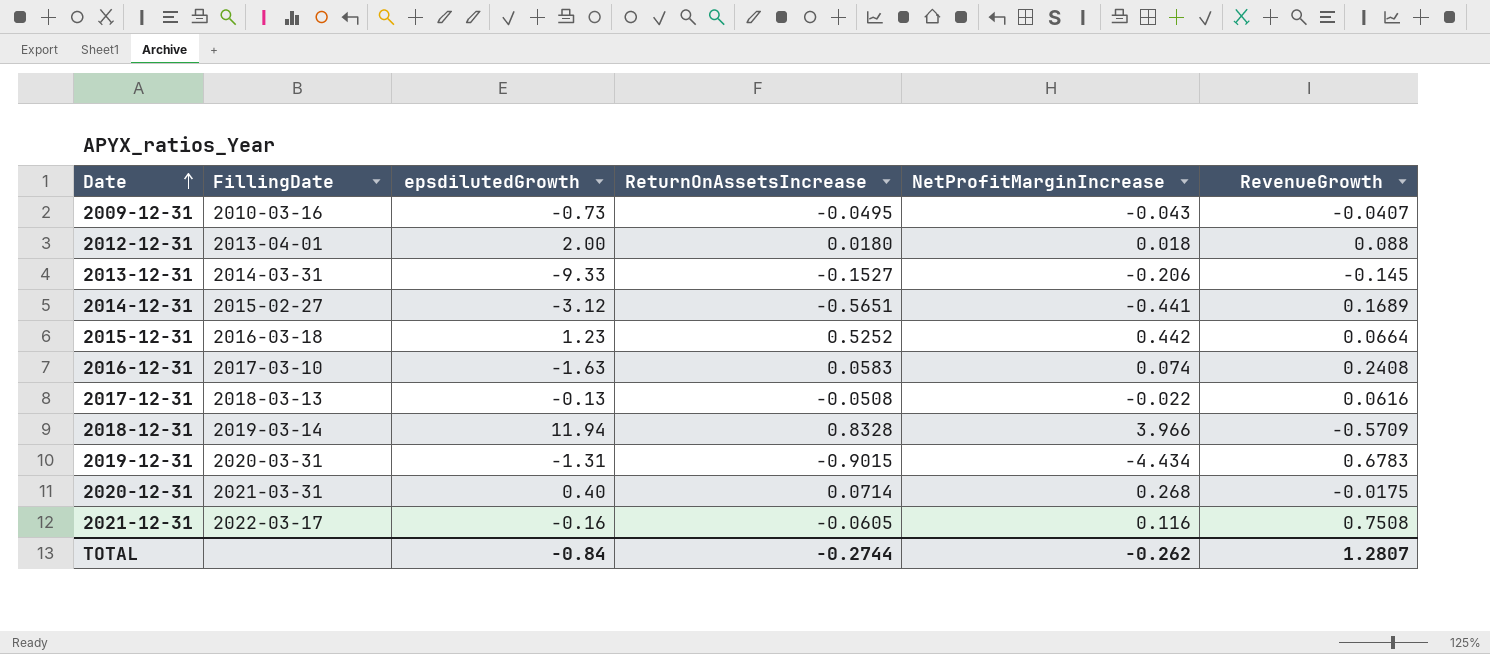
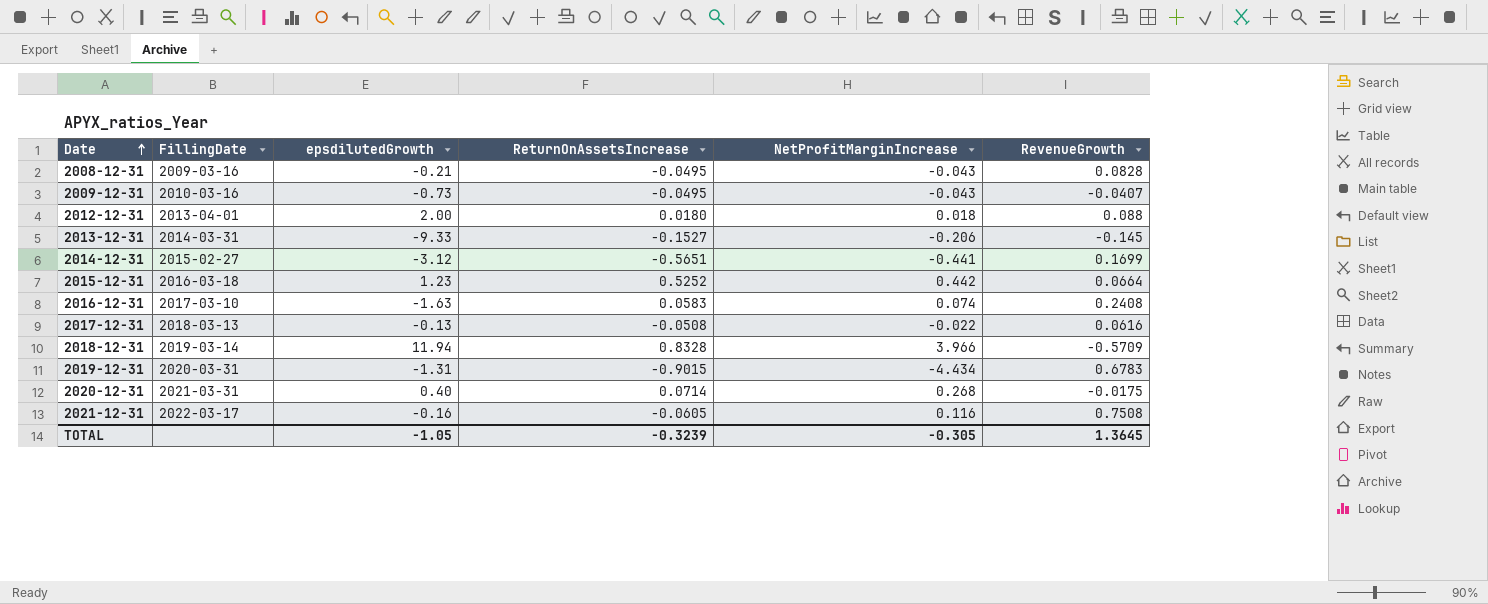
row 2008-12-31: none -> 2009-03-16 | -0.21 | -0.0495 | -0.043 | 0.0828
2014-12-31 | RevenueGrowth: 0.1689 -> 0.1699
TOTAL | epsdilutedGrowth: -0.84 -> -1.05
TOTAL | ReturnOnAssetsIncrease: -0.2744 -> -0.3239
TOTAL | NetProfitMarginIncrease: -0.262 -> -0.305
TOTAL | RevenueGrowth: 1.2807 -> 1.3645

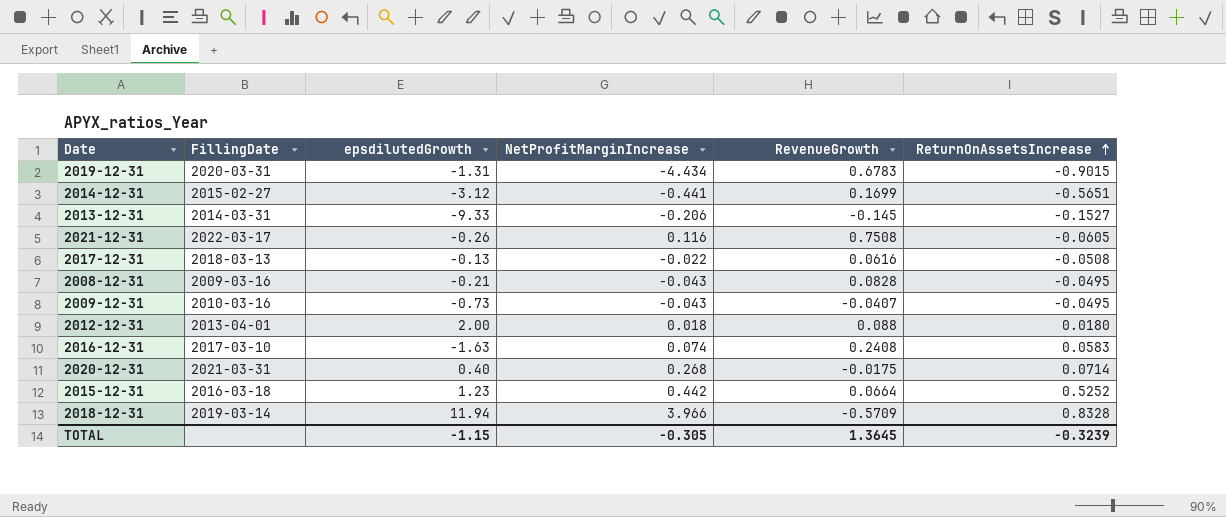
row order: Date ascending -> ReturnOnAssetsIncrease ascending
column ReturnOnAssetsIncrease | position: 4 -> 6
2021-12-31 | epsdilutedGrowth: -0.16 -> -0.26
TOTAL | epsdilutedGrowth: -1.05 -> -1.15

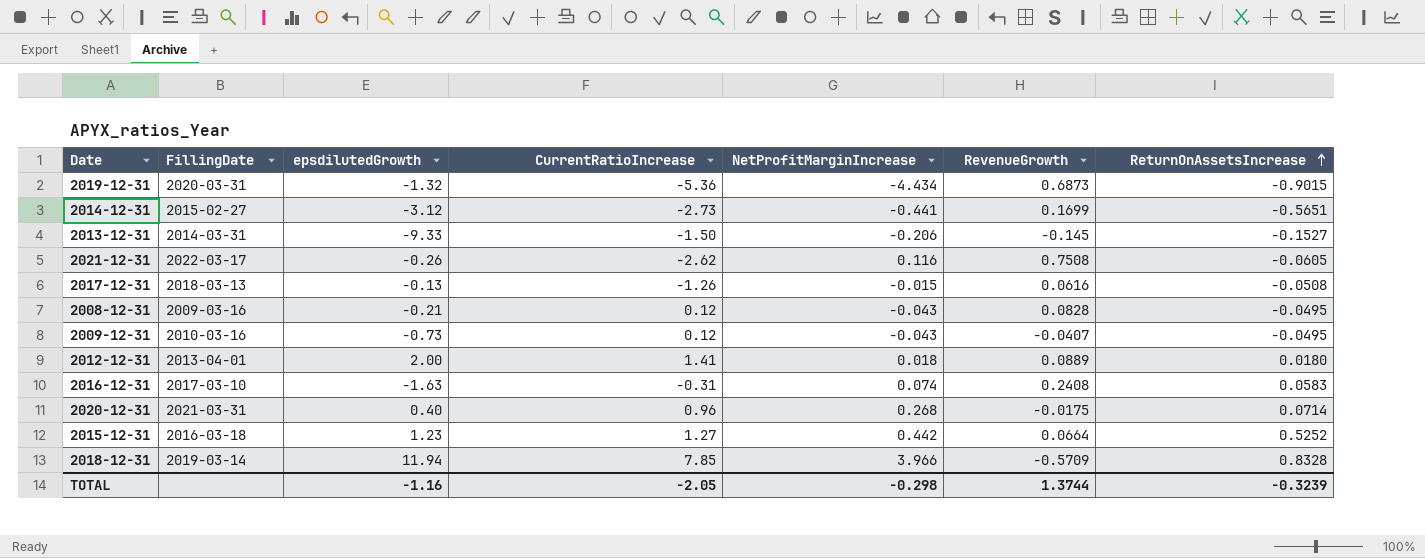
column CurrentRatioIncrease | position: none -> 4
2019-12-31 | epsdilutedGrowth: -1.31 -> -1.32
2019-12-31 | RevenueGrowth: 0.6783 -> 0.6873
2017-12-31 | NetProfitMarginIncrease: -0.022 -> -0.015
2012-12-31 | RevenueGrowth: 0.088 -> 0.0889
TOTAL | epsdilutedGrowth: -1.15 -> -1.16
TOTAL | NetProfitMarginIncrease: -0.305 -> -0.298
TOTAL | RevenueGrowth: 1.3645 -> 1.3744

